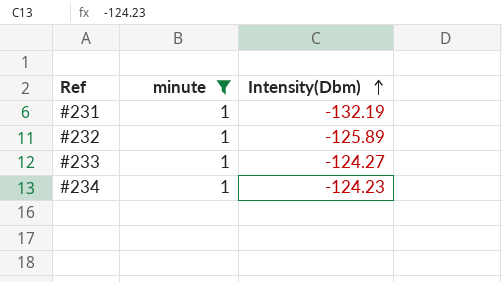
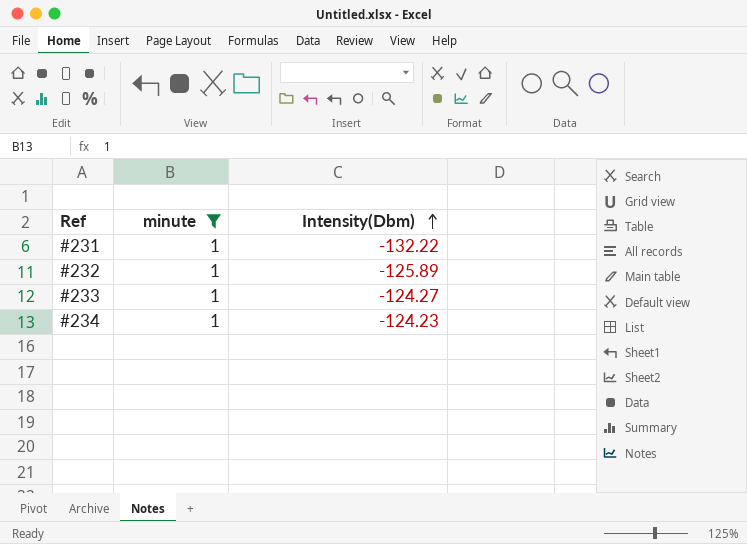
#231 | Intensity(Dbm): -132.19 -> -132.22

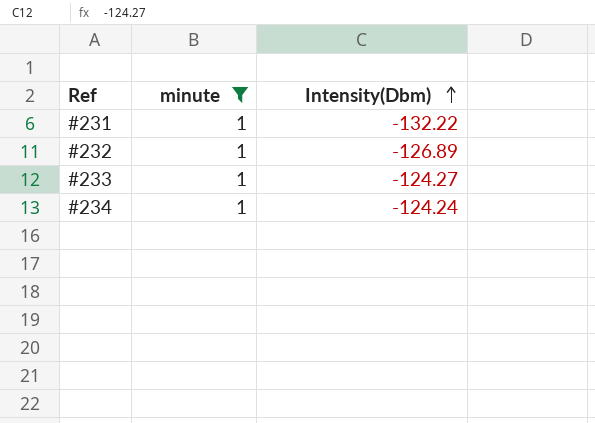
#232 | Intensity(Dbm): -125.89 -> -126.89
#234 | Intensity(Dbm): -124.23 -> -124.24

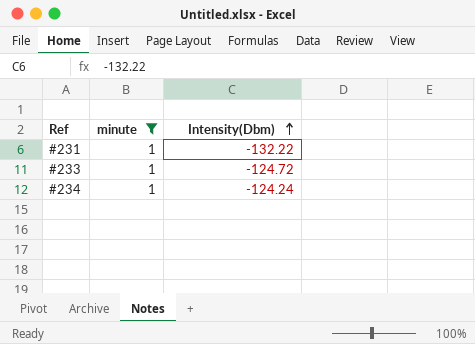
row #232: 1 | -126.89 -> none
#233 | Intensity(Dbm): -124.27 -> -124.72

